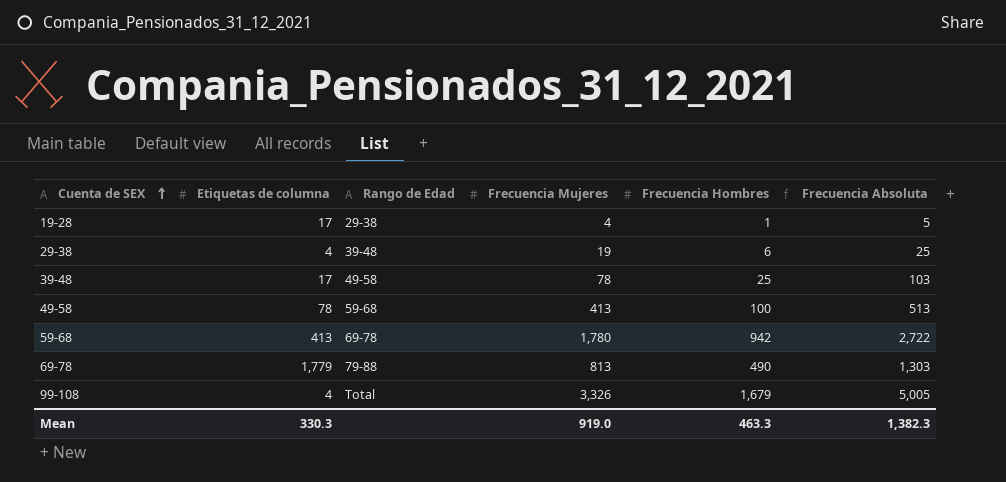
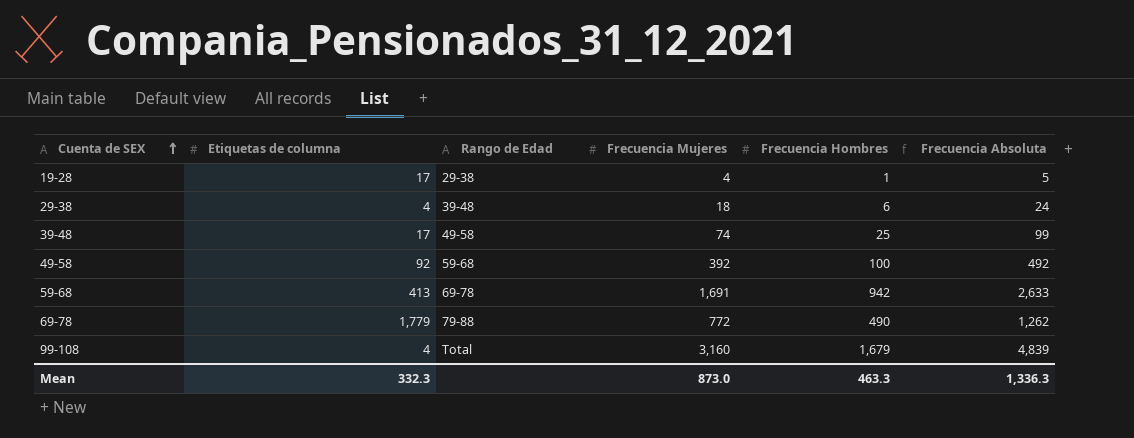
29-38 | Frecuencia Mujeres: 19 -> 18
29-38 | Frecuencia Absoluta: 25 -> 24
39-48 | Frecuencia Mujeres: 78 -> 74
39-48 | Frecuencia Absoluta: 103 -> 99
49-58 | Etiquetas de columna: 78 -> 92
49-58 | Frecuencia Mujeres: 413 -> 392
49-58 | Frecuencia Absoluta: 513 -> 492
59-68 | Frecuencia Mujeres: 1,780 -> 1,691
59-68 | Frecuencia Absoluta: 2,722 -> 2,633
69-78 | Frecuencia Mujeres: 813 -> 772
69-78 | Frecuencia Absoluta: 1,303 -> 1,262
99-108 | Frecuencia Mujeres: 3,326 -> 3,160
99-108 | Frecuencia Absoluta: 5,005 -> 4,839
Mean | Etiquetas de columna: 330.3 -> 332.3
Mean | Frecuencia Mujeres: 919.0 -> 873.0
Mean | Frecuencia Absoluta: 1,382.3 -> 1,336.3

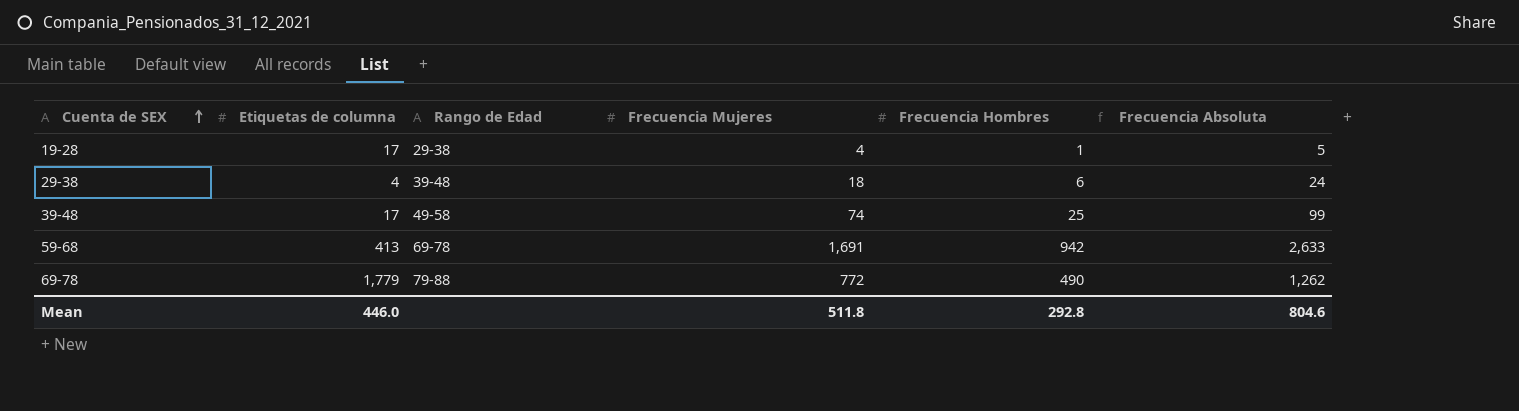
row 49-58: 92 | 59-68 | 392 | 100 | 492 -> none
row 99-108: 4 | Total | 3,160 | 1,679 | 4,839 -> none
Mean | Etiquetas de columna: 332.3 -> 446.0
Mean | Frecuencia Mujeres: 873.0 -> 511.8
Mean | Frecuencia Hombres: 463.3 -> 292.8
Mean | Frecuencia Absoluta: 1,336.3 -> 804.6

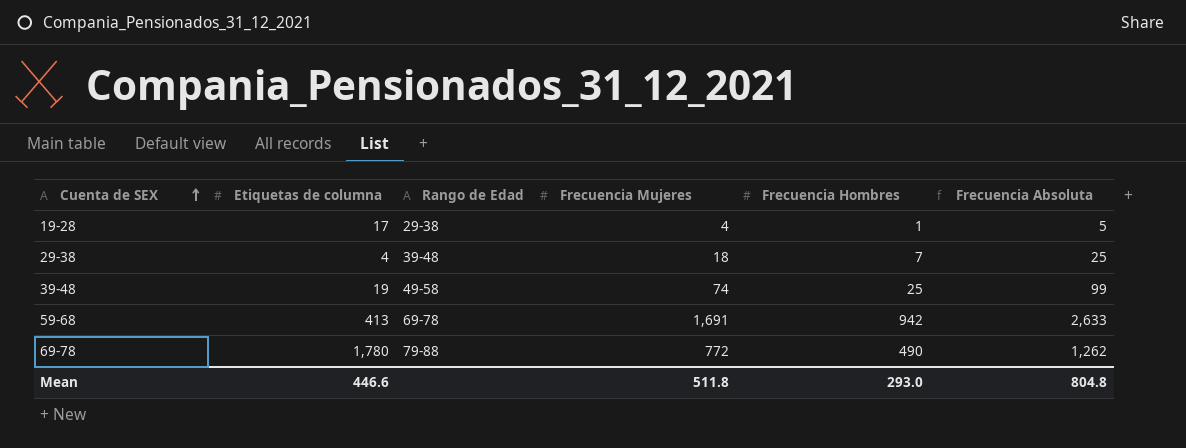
29-38 | Frecuencia Hombres: 6 -> 7
29-38 | Frecuencia Absoluta: 24 -> 25
39-48 | Etiquetas de columna: 17 -> 19
69-78 | Etiquetas de columna: 1,779 -> 1,780
Mean | Etiquetas de columna: 446.0 -> 446.6
Mean | Frecuencia Hombres: 292.8 -> 293.0
Mean | Frecuencia Absoluta: 804.6 -> 804.8

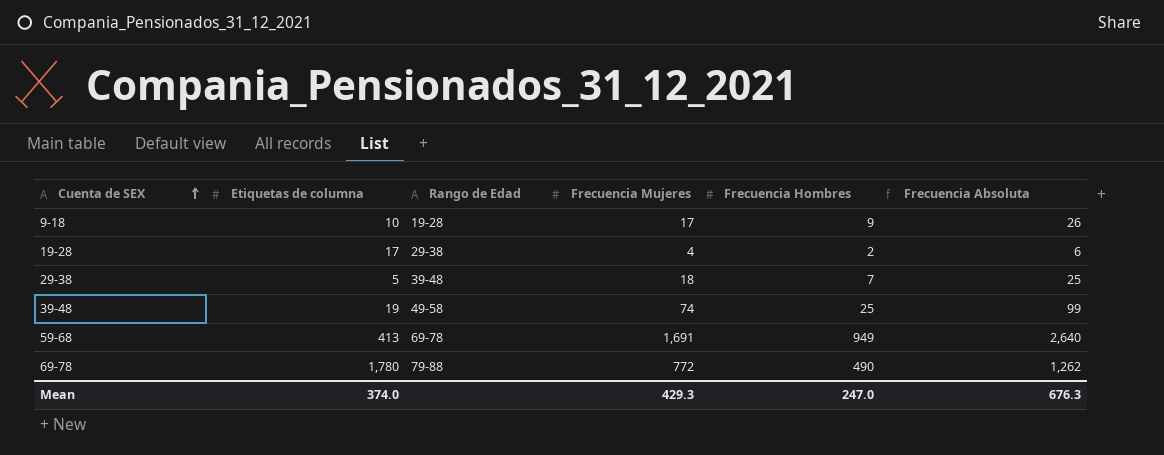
row 9-18: none -> 10 | 19-28 | 17 | 9 | 26
19-28 | Frecuencia Hombres: 1 -> 2
19-28 | Frecuencia Absoluta: 5 -> 6
29-38 | Etiquetas de columna: 4 -> 5
59-68 | Frecuencia Hombres: 942 -> 949
59-68 | Frecuencia Absoluta: 2,633 -> 2,640
Mean | Etiquetas de columna: 446.6 -> 374.0
Mean | Frecuencia Mujeres: 511.8 -> 429.3
Mean | Frecuencia Hombres: 293.0 -> 247.0
Mean | Frecuencia Absoluta: 804.8 -> 676.3

